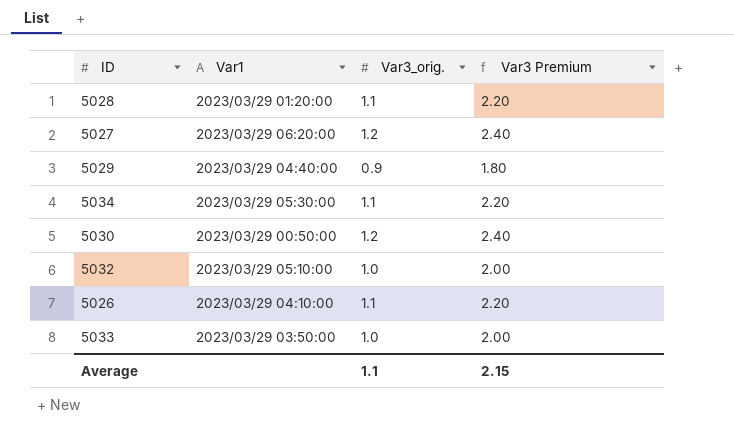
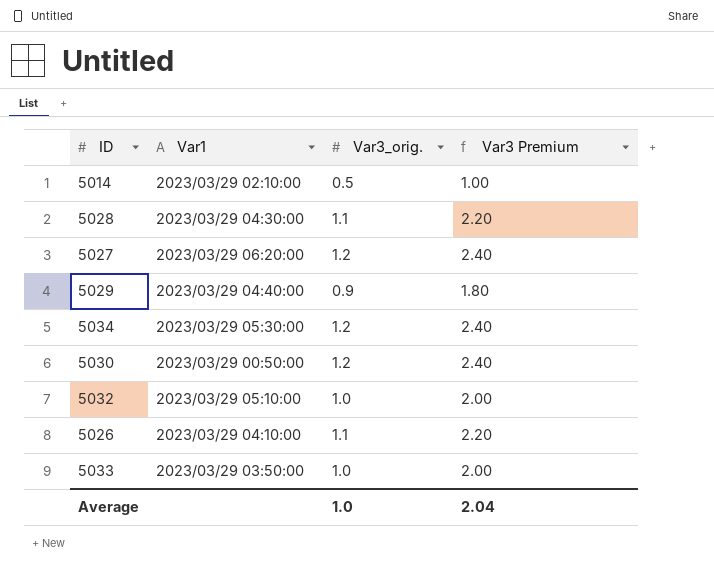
row 5014: none -> 2023/03/29 02:10:00 | 0.5 | 1.00
5028 | Var1: 2023/03/29 01:20:00 -> 2023/03/29 04:30:00
5034 | Var3_orig.: 1.1 -> 1.2
5034 | Var3 Premium: 2.20 -> 2.40
Average | Var3_orig.: 1.1 -> 1.0
Average | Var3 Premium: 2.15 -> 2.04

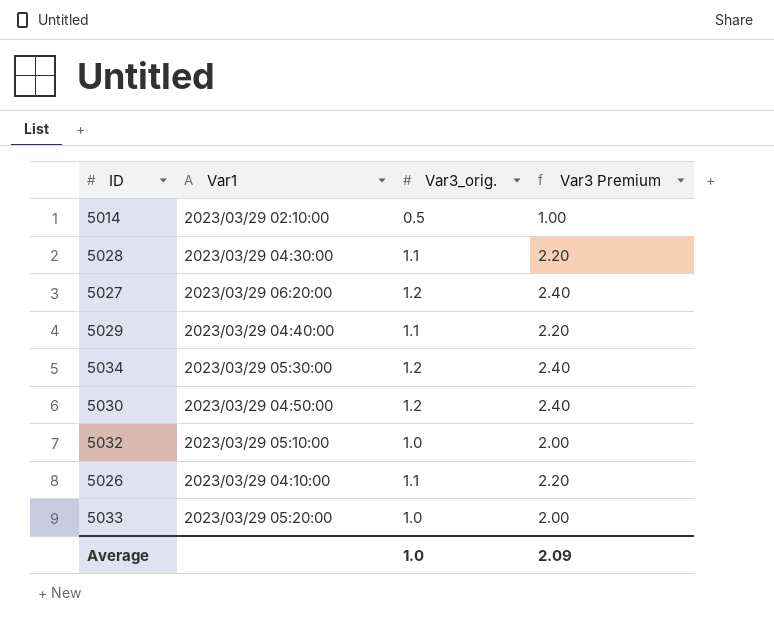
5029 | Var3_orig.: 0.9 -> 1.1
5029 | Var3 Premium: 1.80 -> 2.20
5030 | Var1: 2023/03/29 00:50:00 -> 2023/03/29 04:50:00
5033 | Var1: 2023/03/29 03:50:00 -> 2023/03/29 05:20:00
Average | Var3 Premium: 2.04 -> 2.09

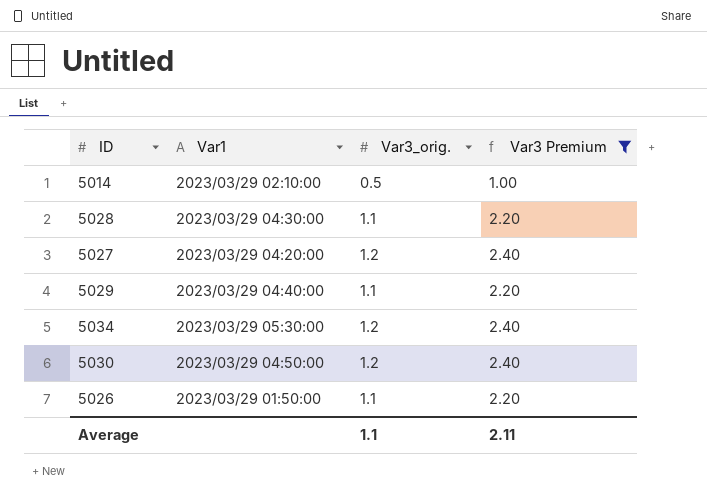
filter: none -> Var3 Premium != 2.00
5027 | Var1: 2023/03/29 06:20:00 -> 2023/03/29 04:20:00
5026 | Var1: 2023/03/29 04:10:00 -> 2023/03/29 01:50:00
Average | Var3_orig.: 1.0 -> 1.1
Average | Var3 Premium: 2.09 -> 2.11

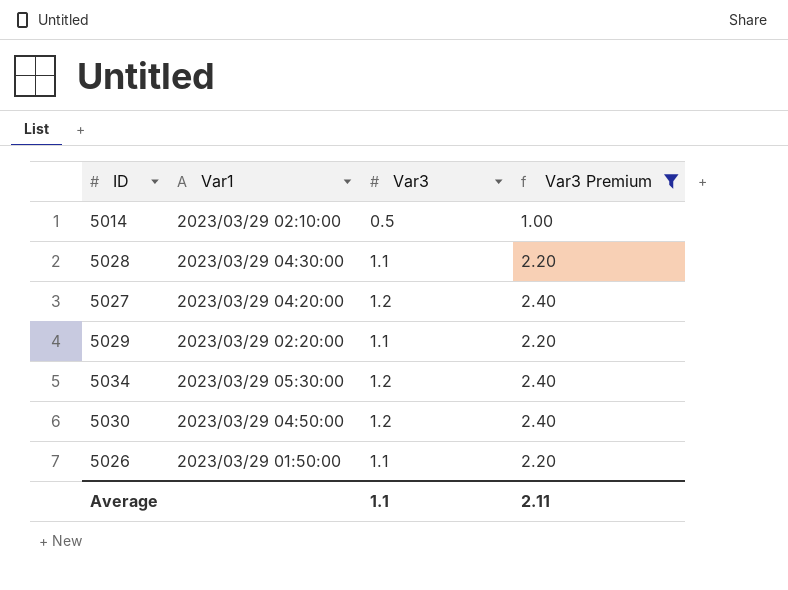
column name: Var3_orig. -> Var3
5029 | Var1: 2023/03/29 04:40:00 -> 2023/03/29 02:20:00

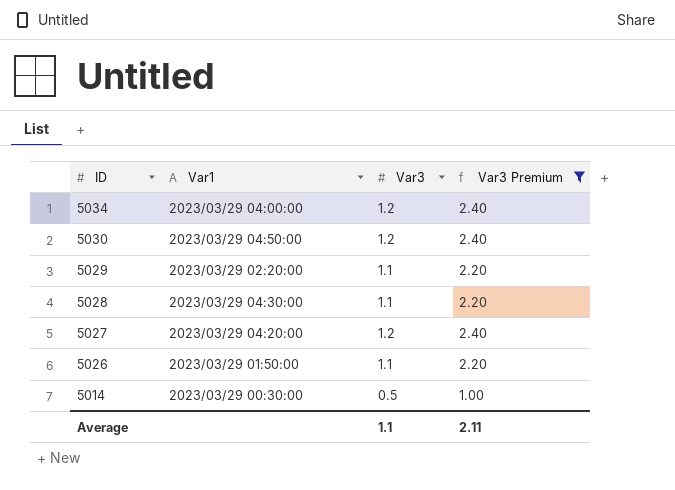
row order: none -> ID descending
5034 | Var1: 2023/03/29 05:30:00 -> 2023/03/29 04:00:00
5014 | Var1: 2023/03/29 02:10:00 -> 2023/03/29 00:30:00

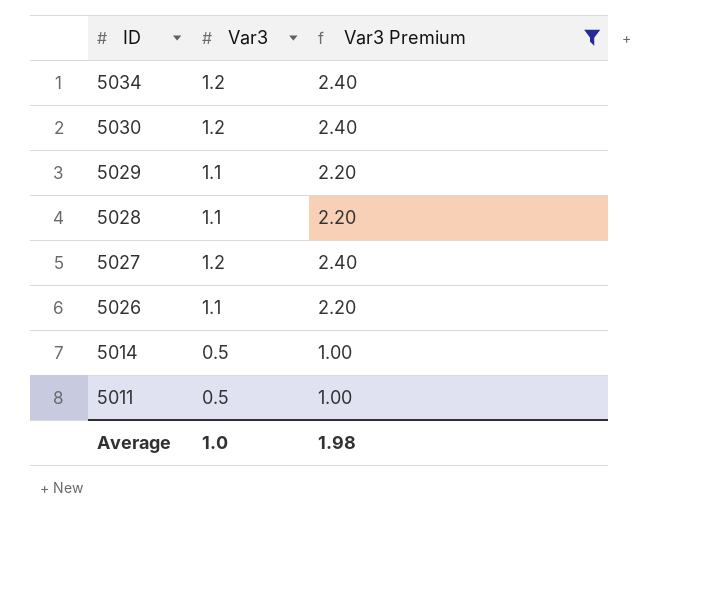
column Var1 | position: 2 -> none
row 5011: none -> 0.5 | 1.00
Average | Var3: 1.1 -> 1.0
Average | Var3 Premium: 2.11 -> 1.98

